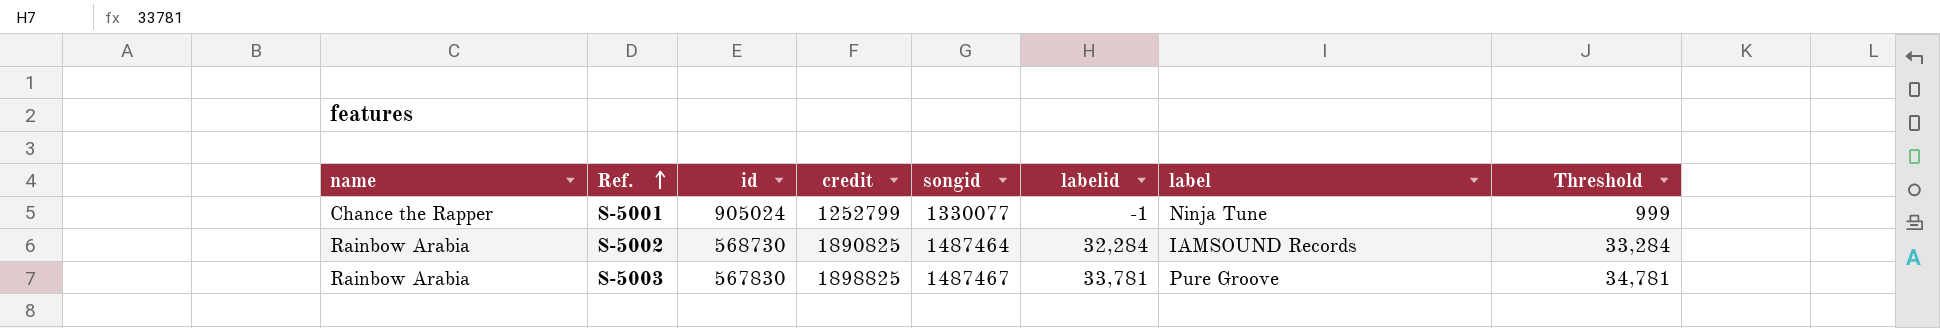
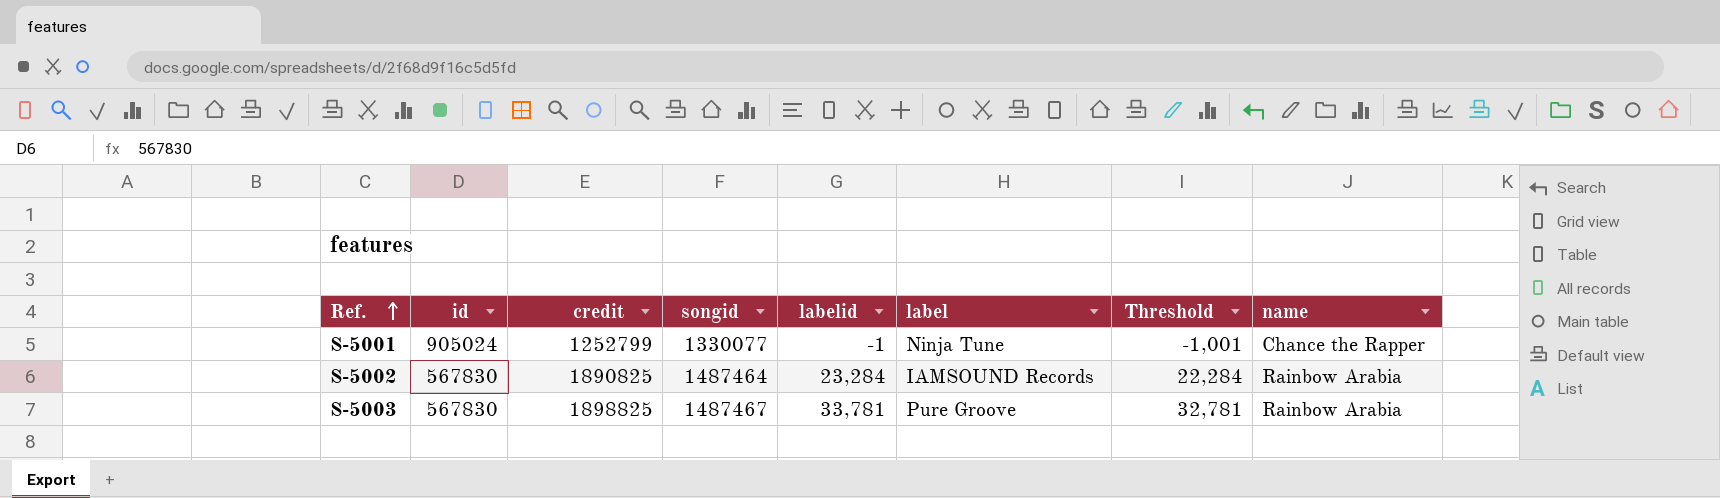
column Threshold | formula: [labelid] + 1000 -> [labelid] - 1000
column name | position: 1 -> 8
S-5002 | id: 568730 -> 567830
S-5002 | labelid: 32,284 -> 23,284

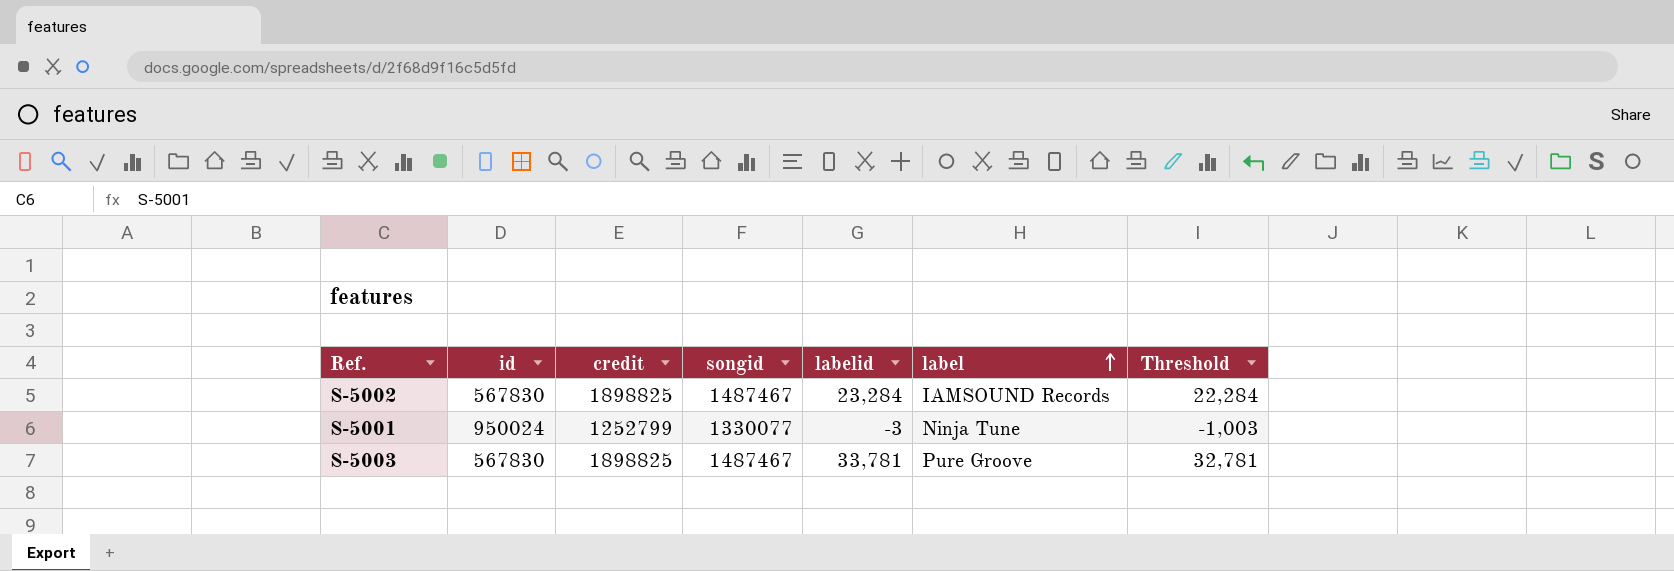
row order: Ref. ascending -> label ascending
column name | position: 8 -> none
S-5002 | credit: 1890825 -> 1898825
S-5002 | songid: 1487464 -> 1487467
S-5001 | id: 905024 -> 950024
S-5001 | labelid: -1 -> -3
S-5001 | Threshold: -1,001 -> -1,003

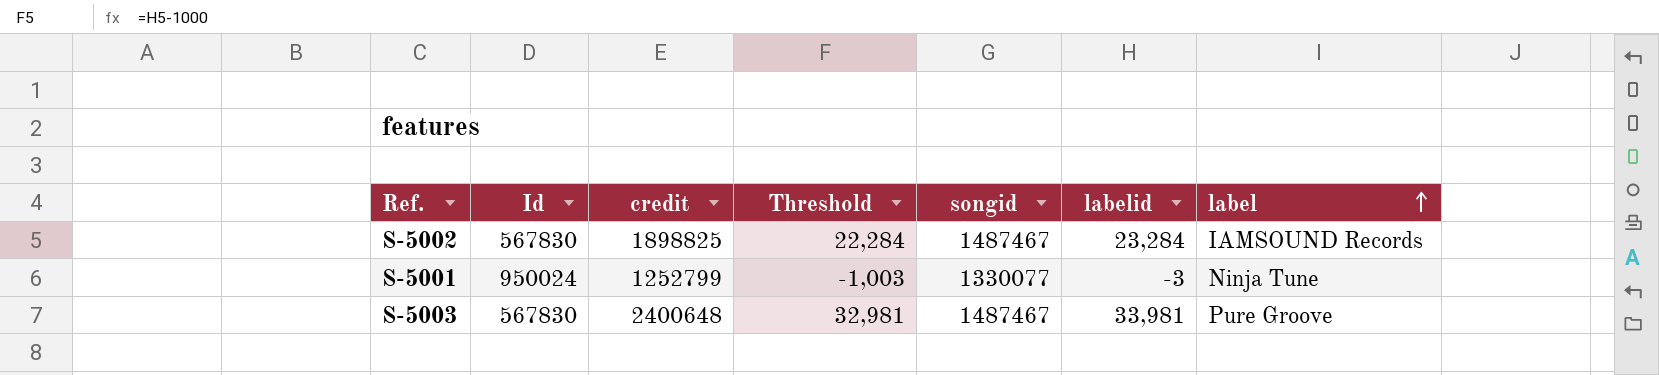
column name: id -> Id
column Threshold | position: 7 -> 4
S-5003 | credit: 1898825 -> 2400648
S-5003 | Threshold: 32,781 -> 32,981
S-5003 | labelid: 33,781 -> 33,981

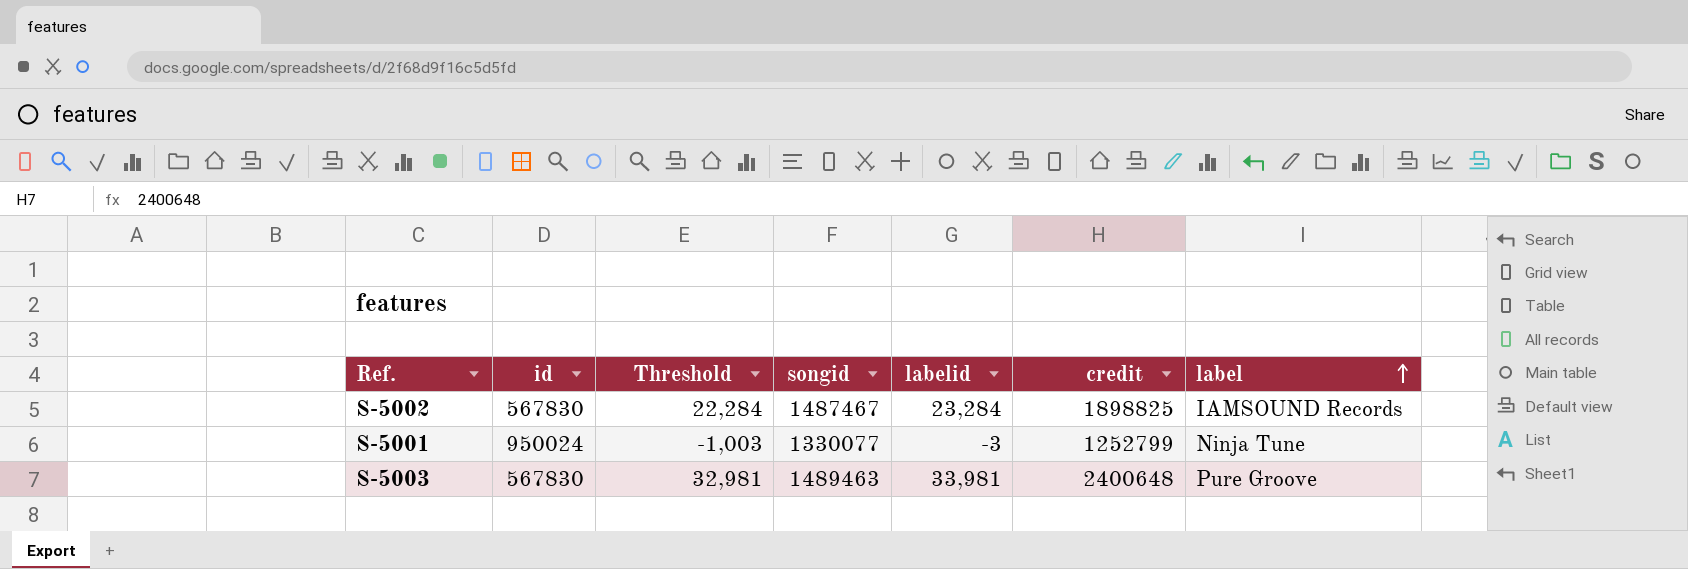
column name: Id -> id
column credit | position: 3 -> 6
S-5003 | songid: 1487467 -> 1489463

